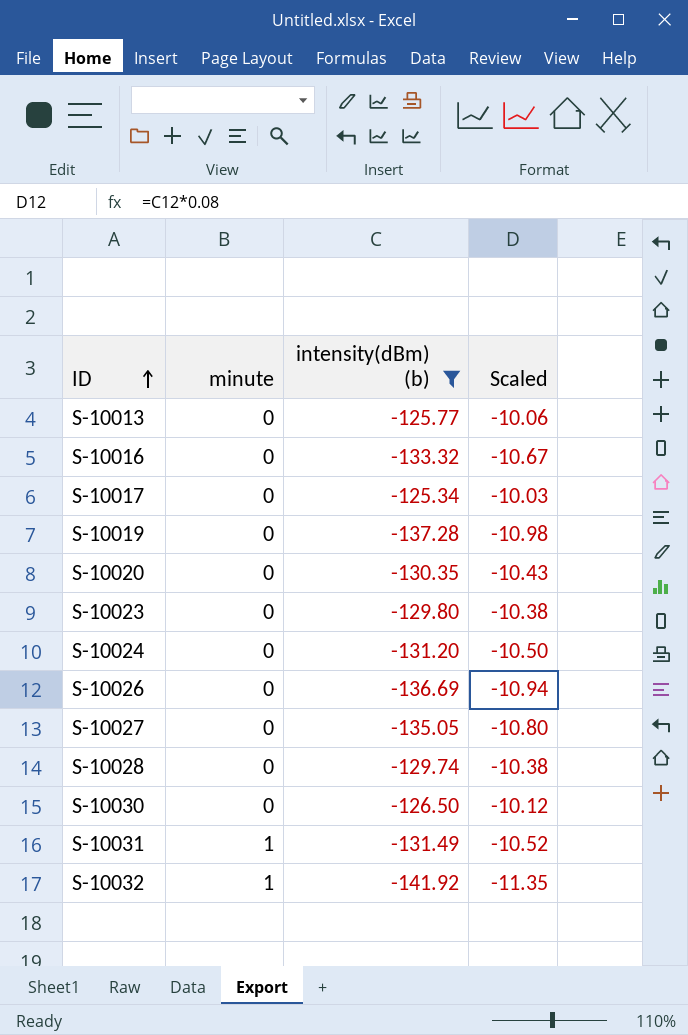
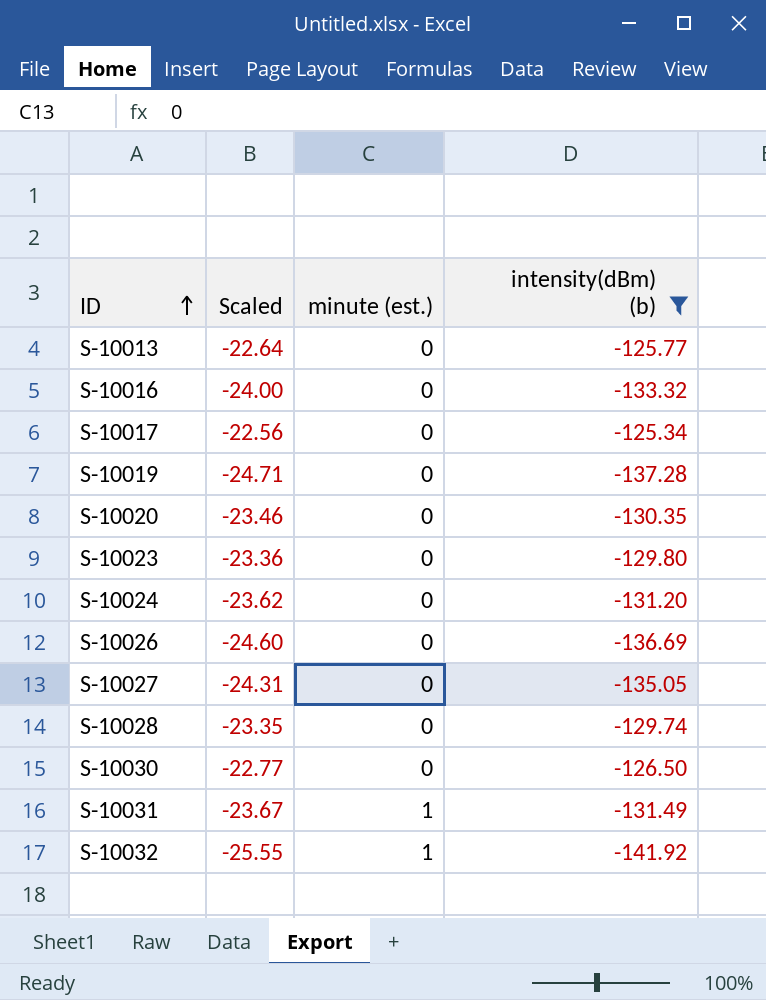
column Scaled | formula: [intensity(dBm) (b)] * 0.08 -> [intensity(dBm) (b)] * 0.18
column Scaled | position: 4 -> 2
column name: minute -> minute (est.)

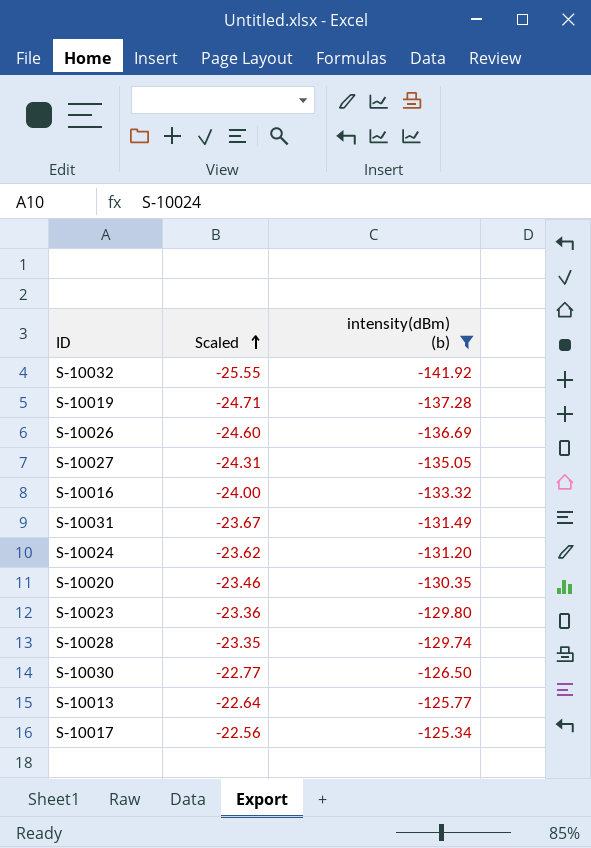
row order: ID ascending -> Scaled ascending
column minute (est.) | position: 3 -> none

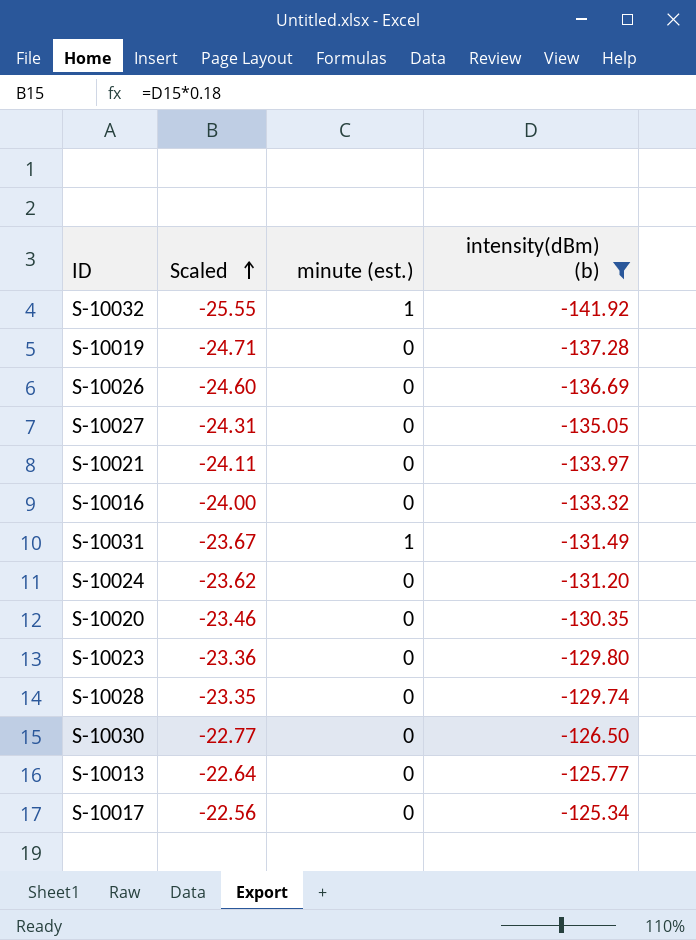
column minute (est.) | position: none -> 3
row S-10021: none -> -24.11 | 0 | -133.97

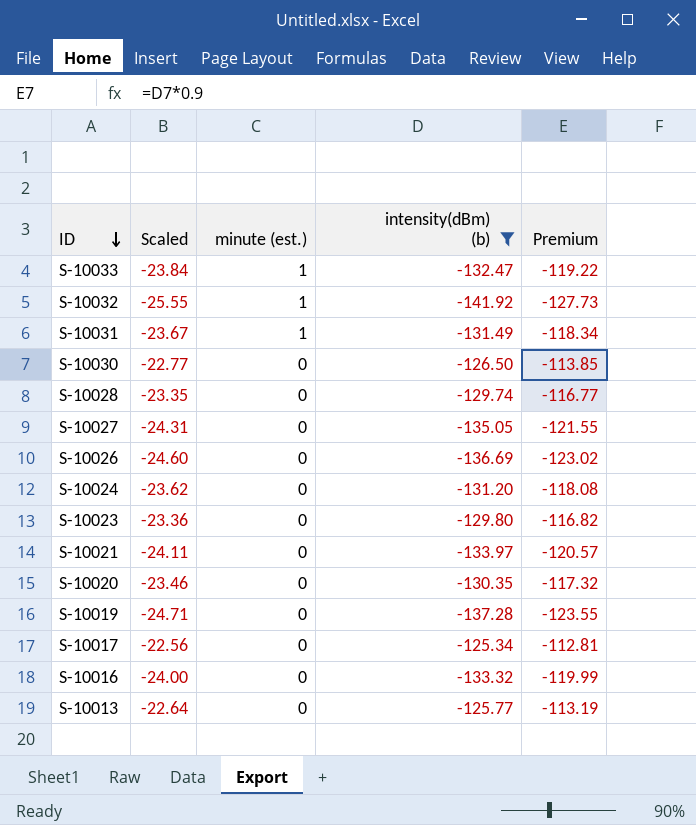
row order: Scaled ascending -> ID descending
column Premium | formula: none -> [intensity(dBm) (b)] * 0.9
row S-10033: none -> -23.84 | 1 | -132.47 | -119.22

